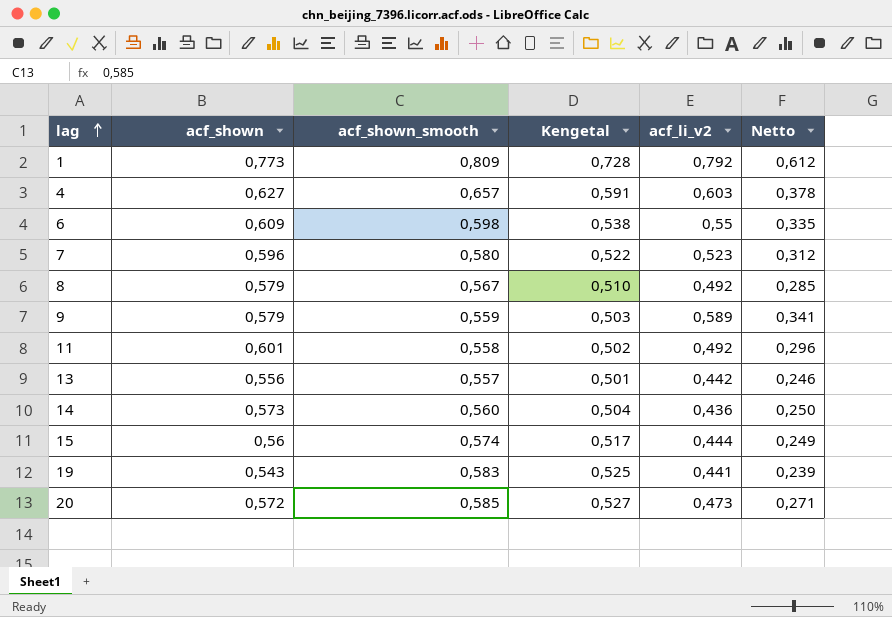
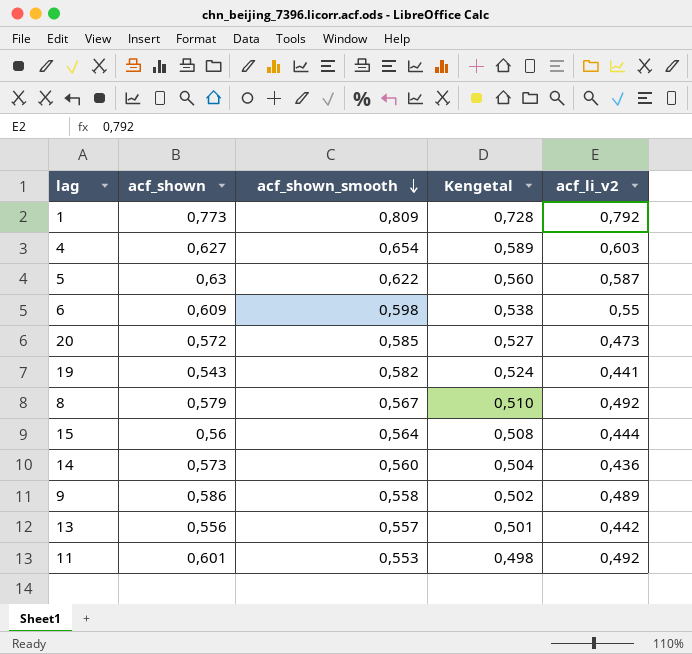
row order: lag ascending -> acf_shown_smooth descending
column Netto | formula: [acf_shown] * [acf_li_v2] -> none
row 7: 0,596 | 0,580 | 0,522 | 0,523 | 0,312 -> none
4 | acf_shown_smooth: 0,657 -> 0,654
4 | Kengetal: 0,591 -> 0,589
row 5: none -> 0,63 | 0,622 | 0,560 | 0,587
19 | acf_shown_smooth: 0,583 -> 0,582
19 | Kengetal: 0,525 -> 0,524
15 | acf_shown_smooth: 0,574 -> 0,564
15 | Kengetal: 0,517 -> 0,508
9 | acf_shown: 0,579 -> 0,586
9 | acf_shown_smooth: 0,559 -> 0,558
9 | Kengetal: 0,503 -> 0,502
9 | acf_li_v2: 0,589 -> 0,489
11 | acf_shown_smooth: 0,558 -> 0,553
11 | Kengetal: 0,502 -> 0,498

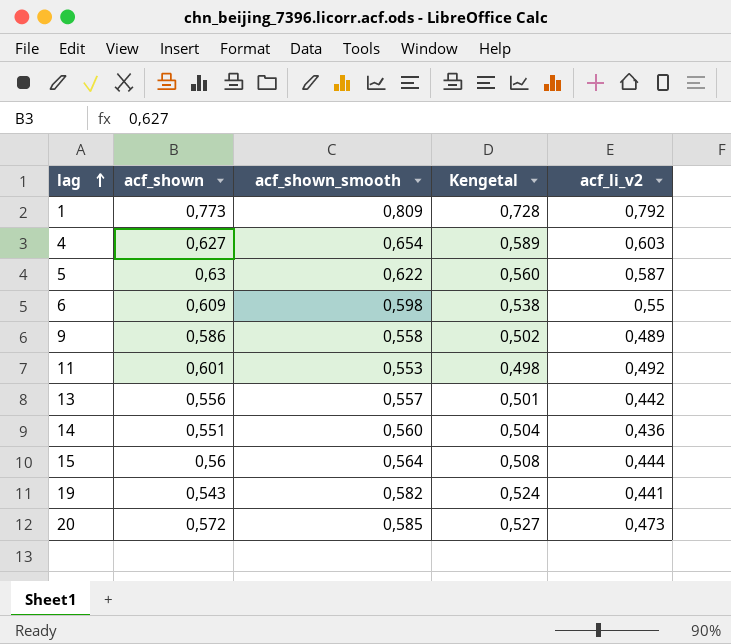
row order: acf_shown_smooth descending -> lag ascending
row 8: 0,579 | 0,567 | 0,510 | 0,492 -> none
14 | acf_shown: 0,573 -> 0,551

